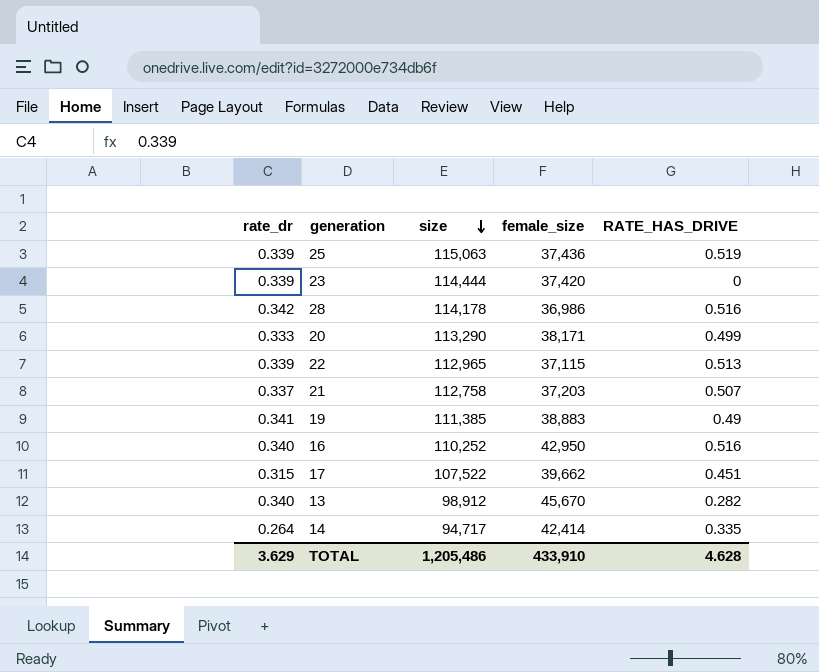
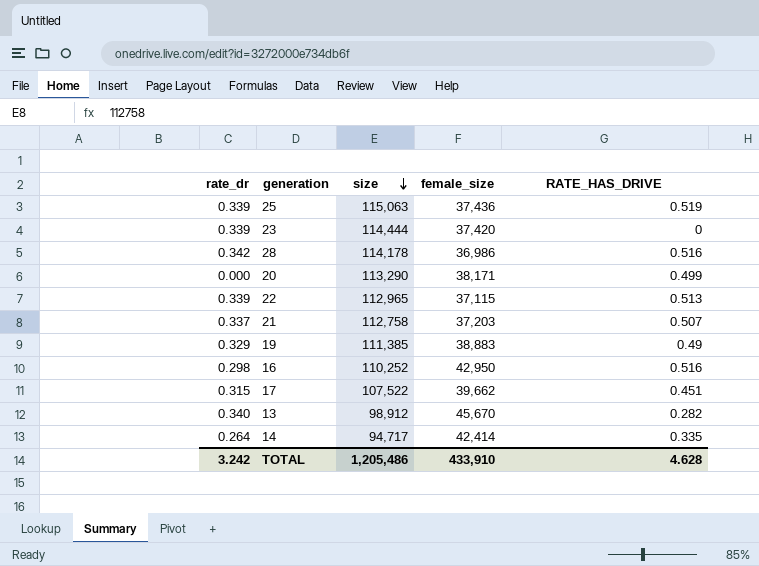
20 | rate_dr: 0.333 -> 0.000
19 | rate_dr: 0.341 -> 0.329
16 | rate_dr: 0.340 -> 0.298
TOTAL | rate_dr: 3.629 -> 3.242

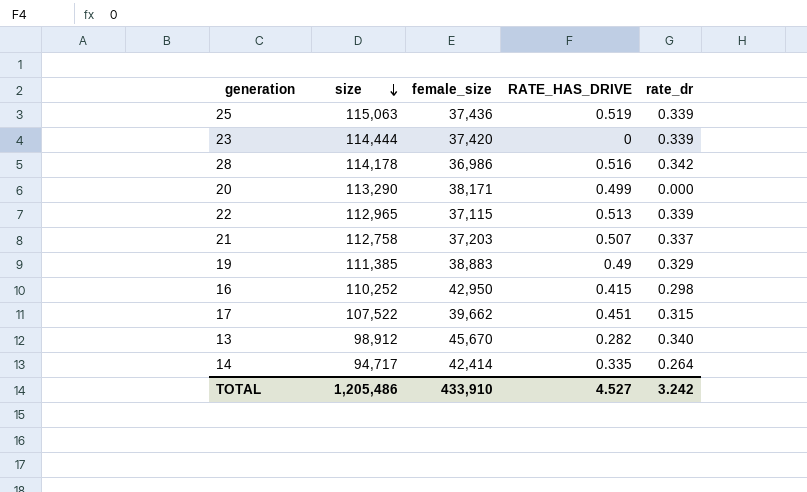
column rate_dr | position: 1 -> 5
16 | RATE_HAS_DRIVE: 0.516 -> 0.415
TOTAL | RATE_HAS_DRIVE: 4.628 -> 4.527

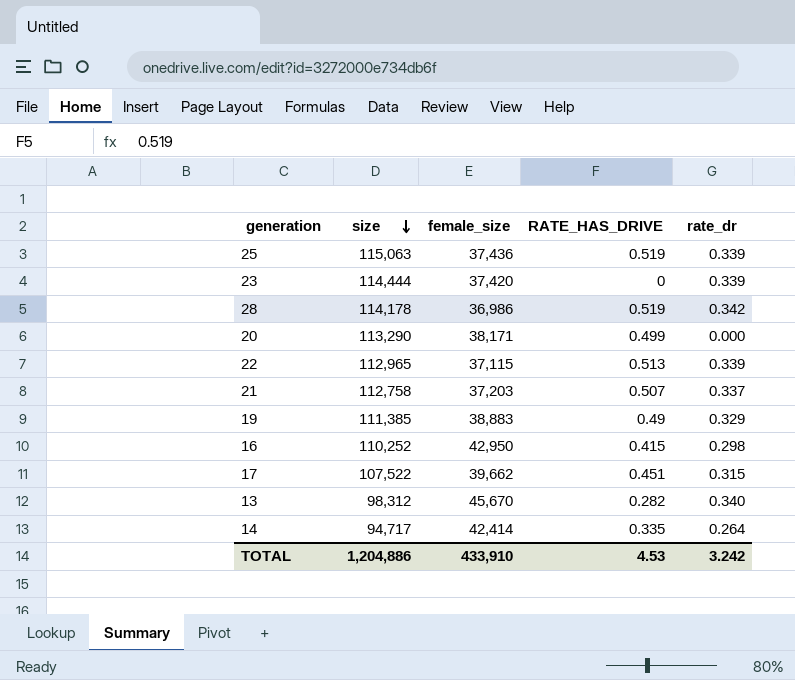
28 | RATE_HAS_DRIVE: 0.516 -> 0.519
13 | size: 98,912 -> 98,312
TOTAL | size: 1,205,486 -> 1,204,886
TOTAL | RATE_HAS_DRIVE: 4.527 -> 4.53

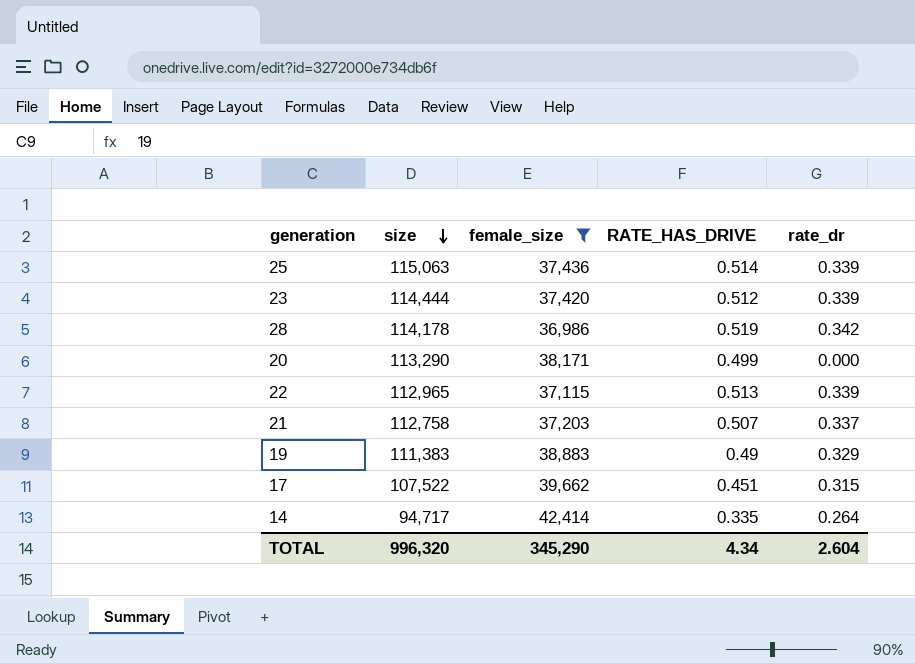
filter: none -> female_size <= 42,414
25 | RATE_HAS_DRIVE: 0.519 -> 0.514
23 | RATE_HAS_DRIVE: 0 -> 0.512
19 | size: 111,385 -> 111,383
TOTAL | size: 1,204,886 -> 996,320
TOTAL | female_size: 433,910 -> 345,290
TOTAL | RATE_HAS_DRIVE: 4.53 -> 4.34
TOTAL | rate_dr: 3.242 -> 2.604

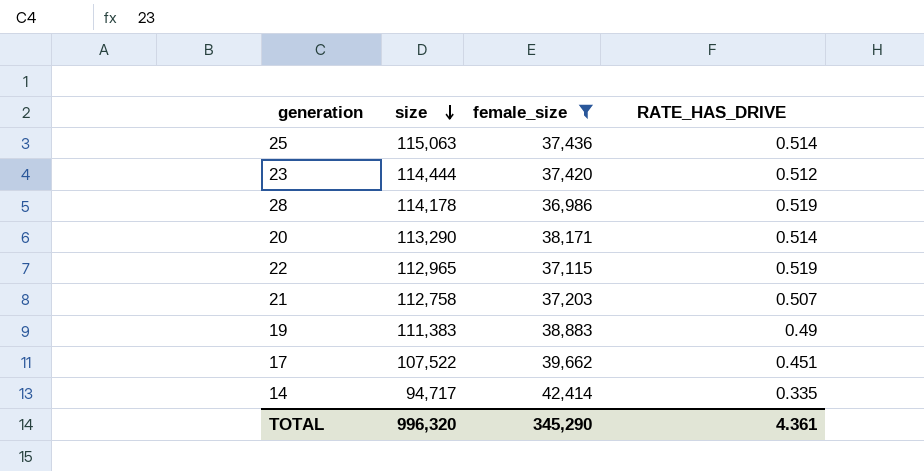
column rate_dr | position: 5 -> none
20 | RATE_HAS_DRIVE: 0.499 -> 0.514
22 | RATE_HAS_DRIVE: 0.513 -> 0.519
TOTAL | RATE_HAS_DRIVE: 4.34 -> 4.361

